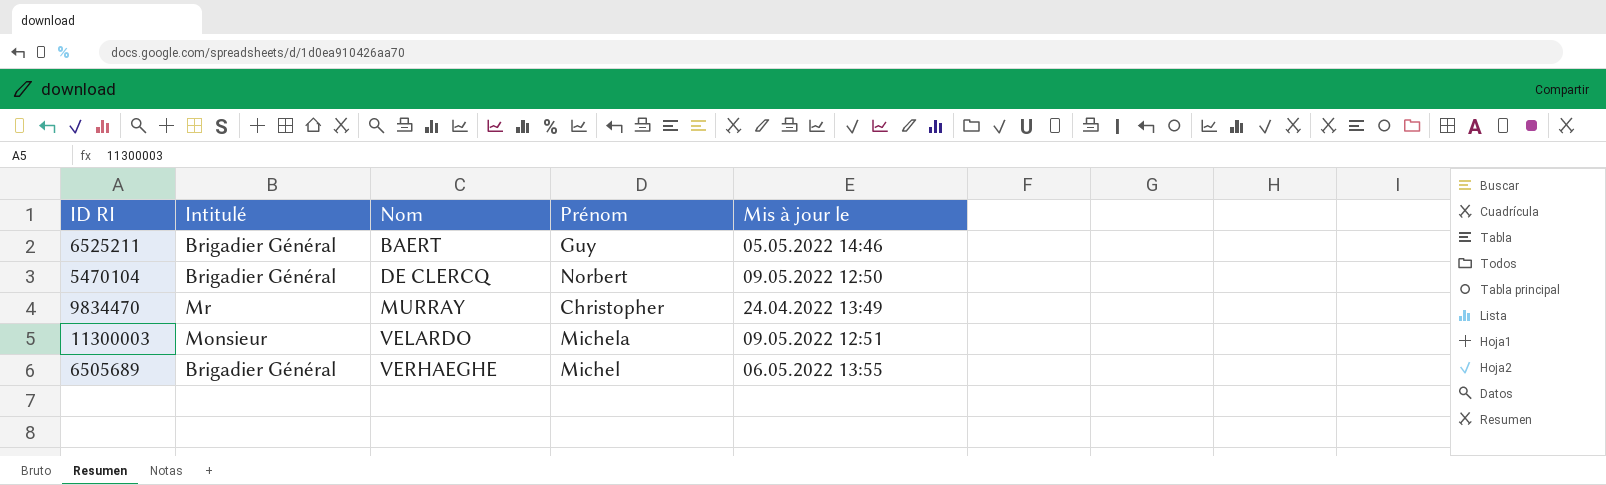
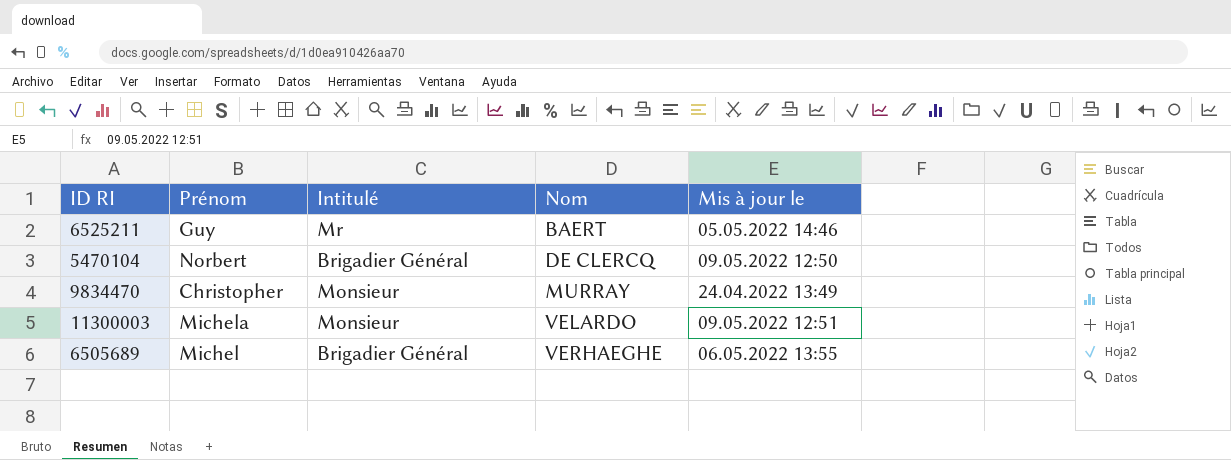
column Prénom | position: 4 -> 2
6525211 | Intitulé: Brigadier Général -> Mr
9834470 | Intitulé: Mr -> Monsieur

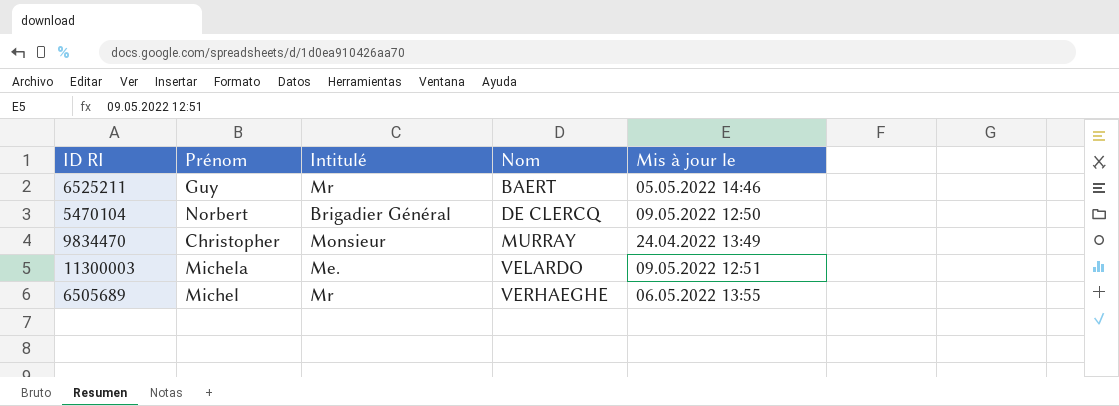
11300003 | Intitulé: Monsieur -> Me.
6505689 | Intitulé: Brigadier Général -> Mr

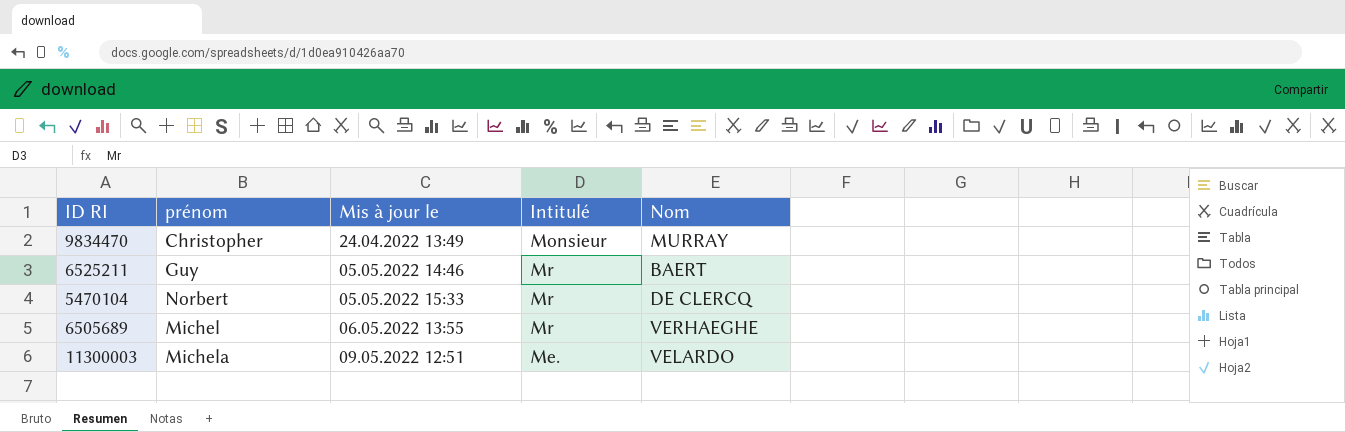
row order: Nom ascending -> Mis à jour le ascending
column name: Prénom -> prénom
column Mis à jour le | position: 5 -> 3
5470104 | Mis à jour le: 09.05.2022 12:50 -> 05.05.2022 15:33
5470104 | Intitulé: Brigadier Général -> Mr

